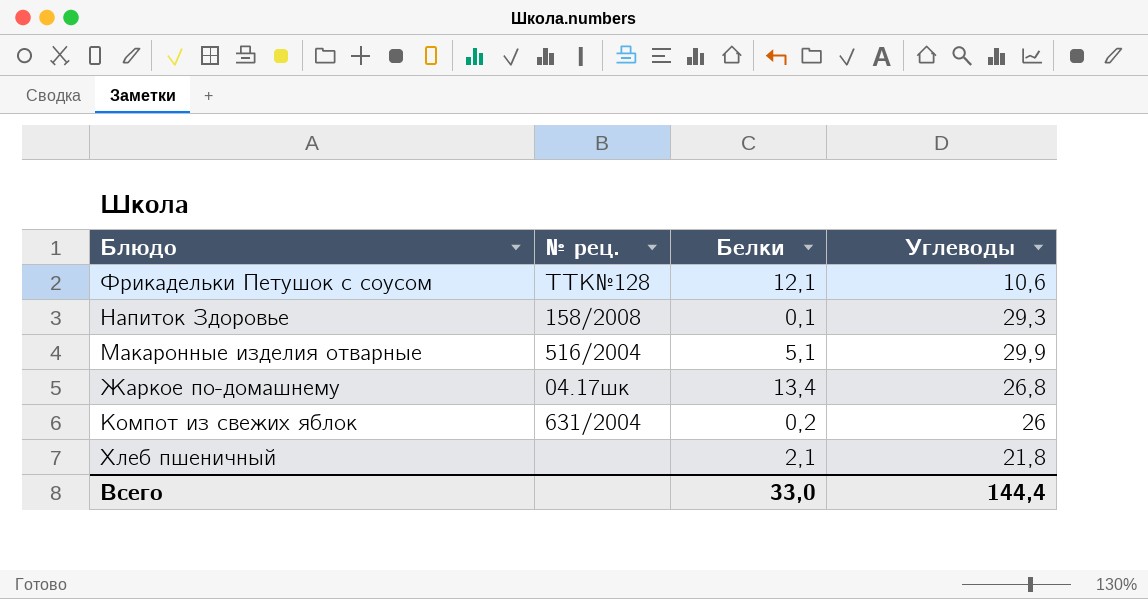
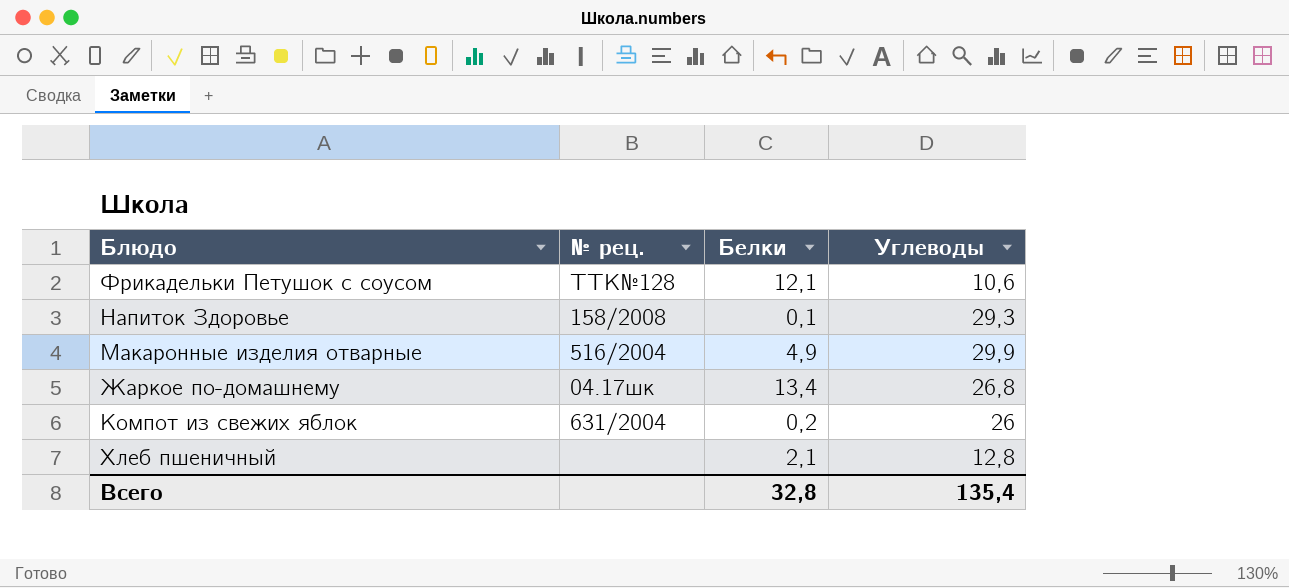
Макаронные изделия отварные | Белки: 5,1 -> 4,9
Хлеб пшеничный | Углеводы: 21,8 -> 12,8
Всего | Белки: 33,0 -> 32,8
Всего | Углеводы: 144,4 -> 135,4

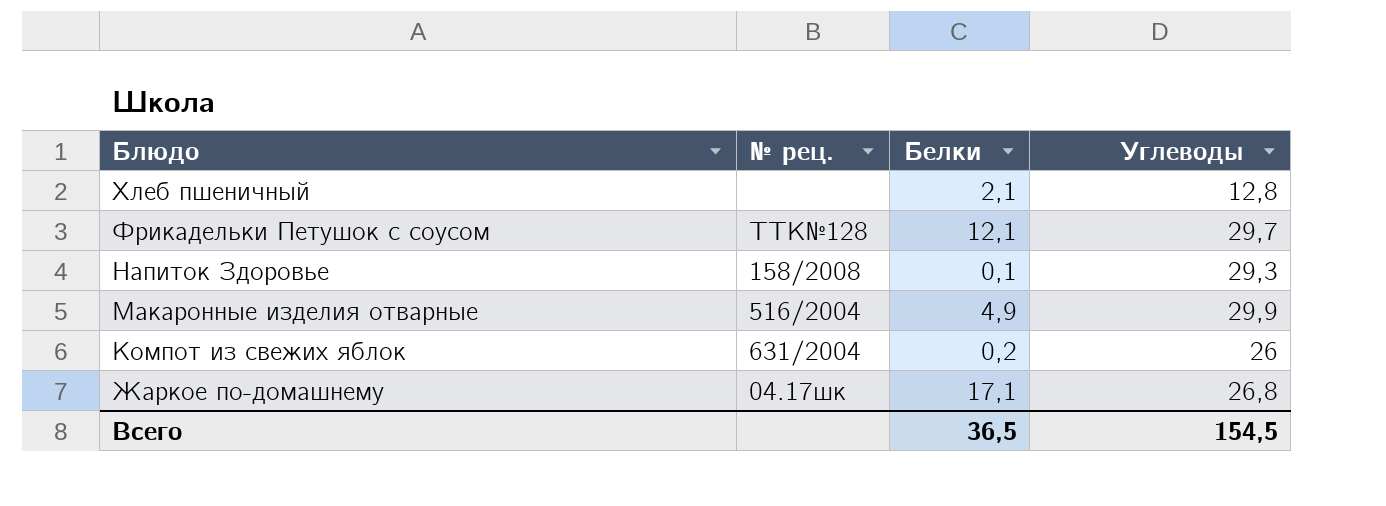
row order: none -> Блюдо descending
Фрикадельки Петушок с соусом | Углеводы: 10,6 -> 29,7
Жаркое по-домашнему | Белки: 13,4 -> 17,1
Всего | Белки: 32,8 -> 36,5
Всего | Углеводы: 135,4 -> 154,5

